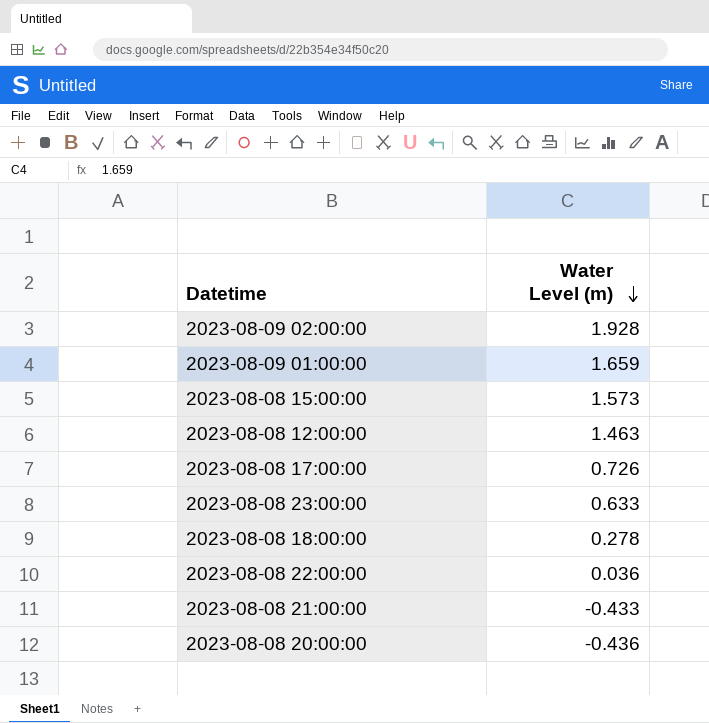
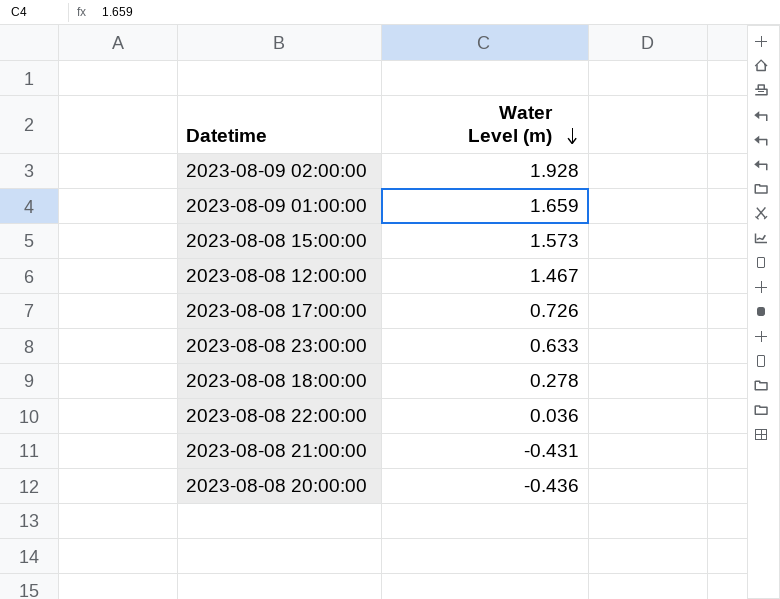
2023-08-08 12:00:00 | Water Level (m): 1.463 -> 1.467
2023-08-08 21:00:00 | Water Level (m): -0.433 -> -0.431

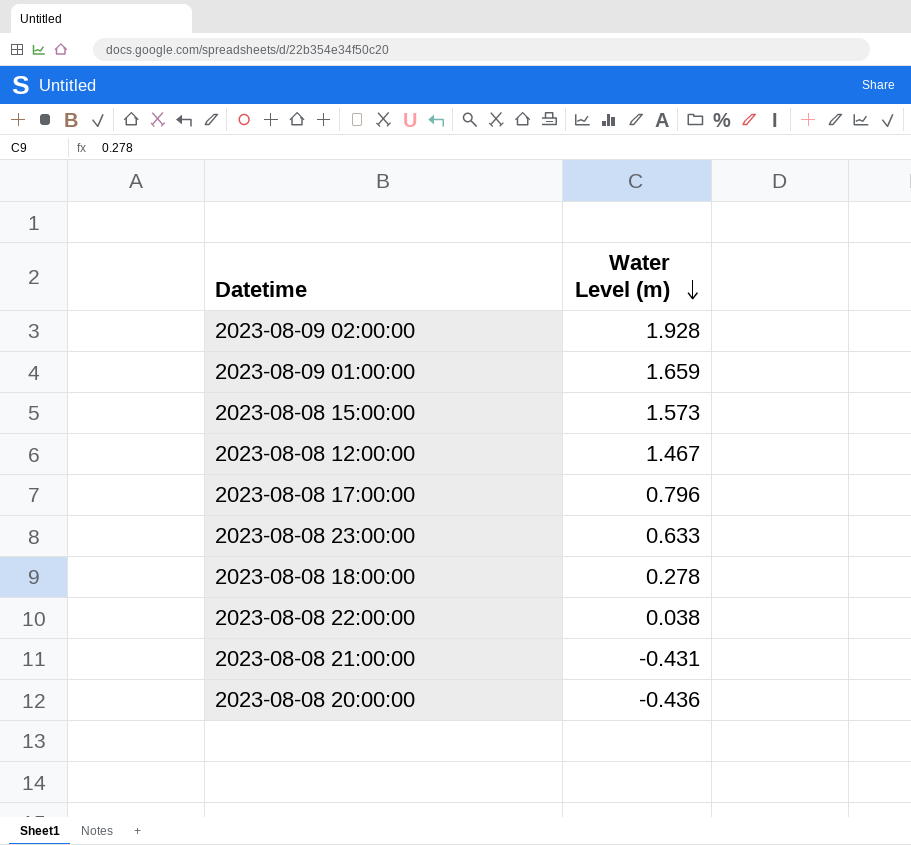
2023-08-08 17:00:00 | Water Level (m): 0.726 -> 0.796
2023-08-08 22:00:00 | Water Level (m): 0.036 -> 0.038

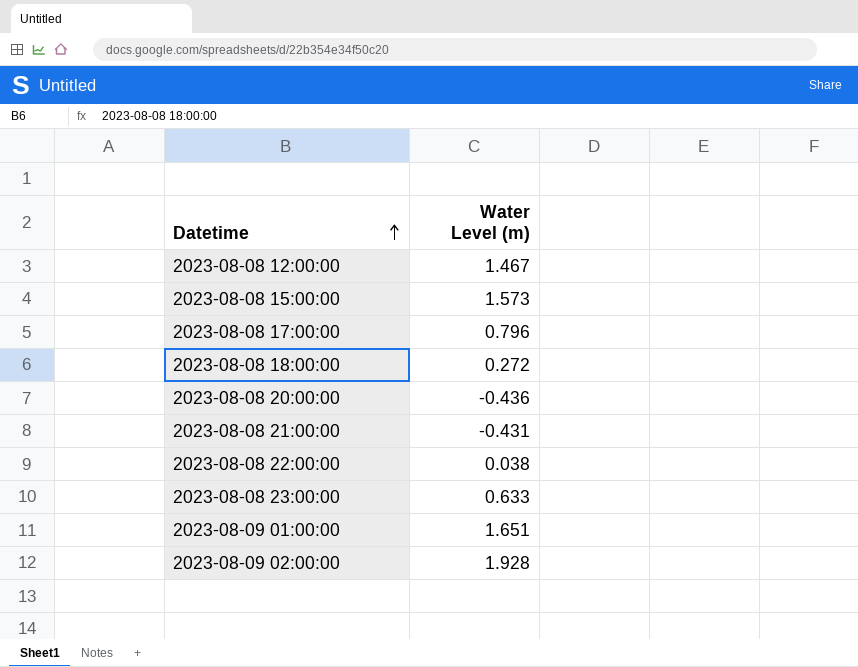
row order: Water Level (m) descending -> Datetime ascending
2023-08-08 18:00:00 | Water Level (m): 0.278 -> 0.272
2023-08-09 01:00:00 | Water Level (m): 1.659 -> 1.651

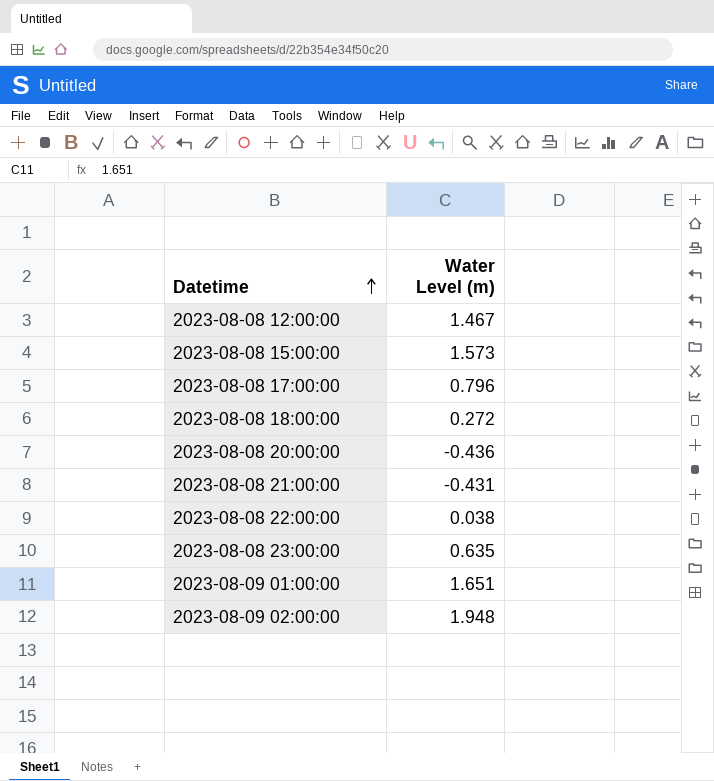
2023-08-08 23:00:00 | Water Level (m): 0.633 -> 0.635
2023-08-09 02:00:00 | Water Level (m): 1.928 -> 1.948

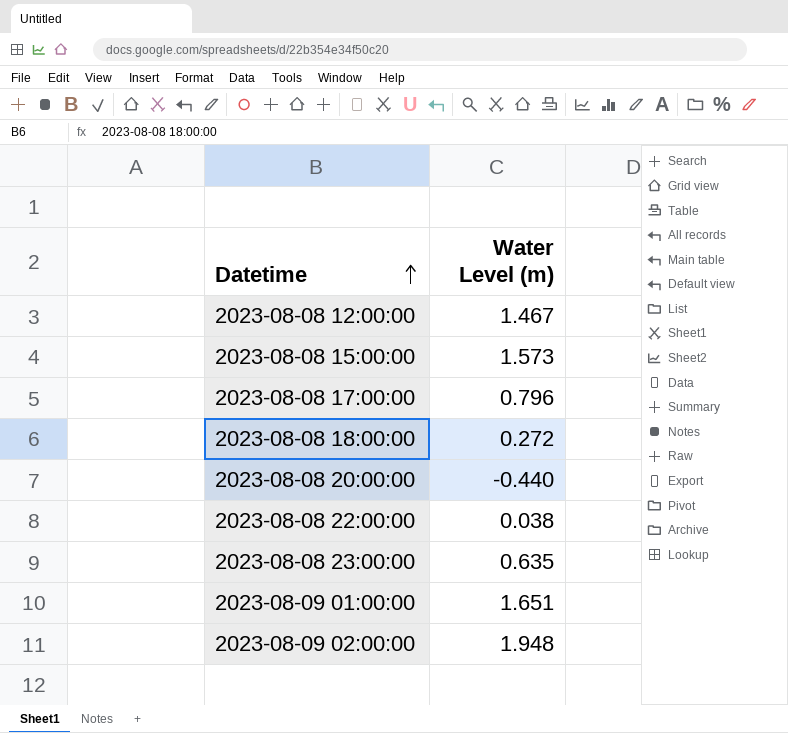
row 2023-08-08 21:00:00: -0.431 -> none
2023-08-08 20:00:00 | Water Level (m): -0.436 -> -0.440

